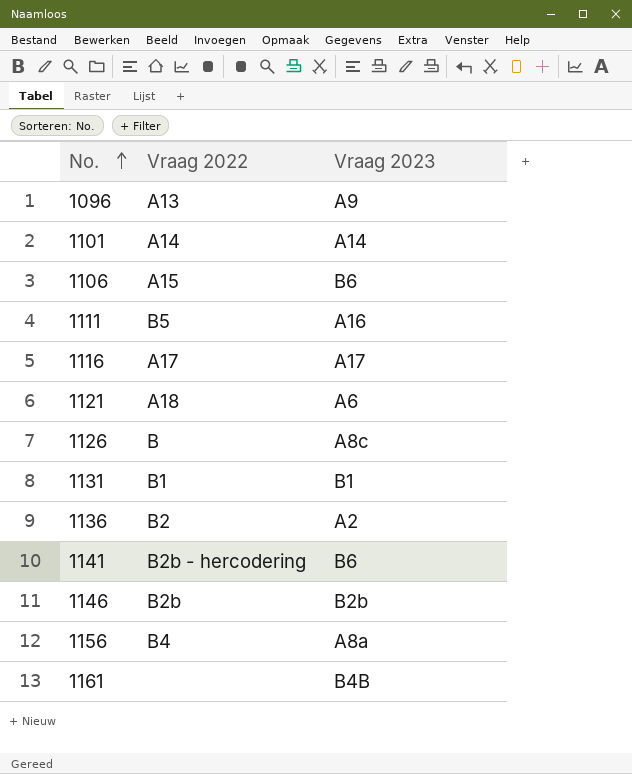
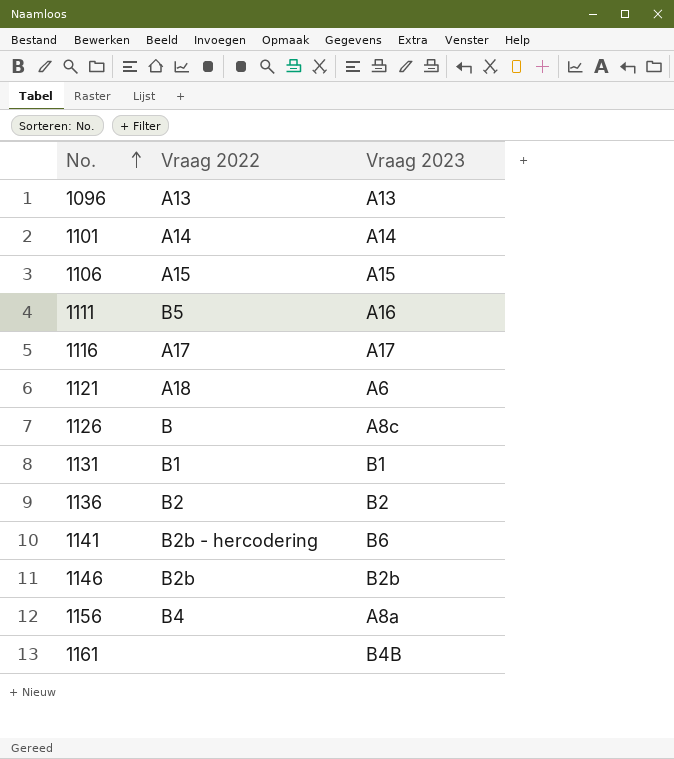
1096 | Vraag 2023: A9 -> A13
1106 | Vraag 2023: B6 -> A15
1136 | Vraag 2023: A2 -> B2

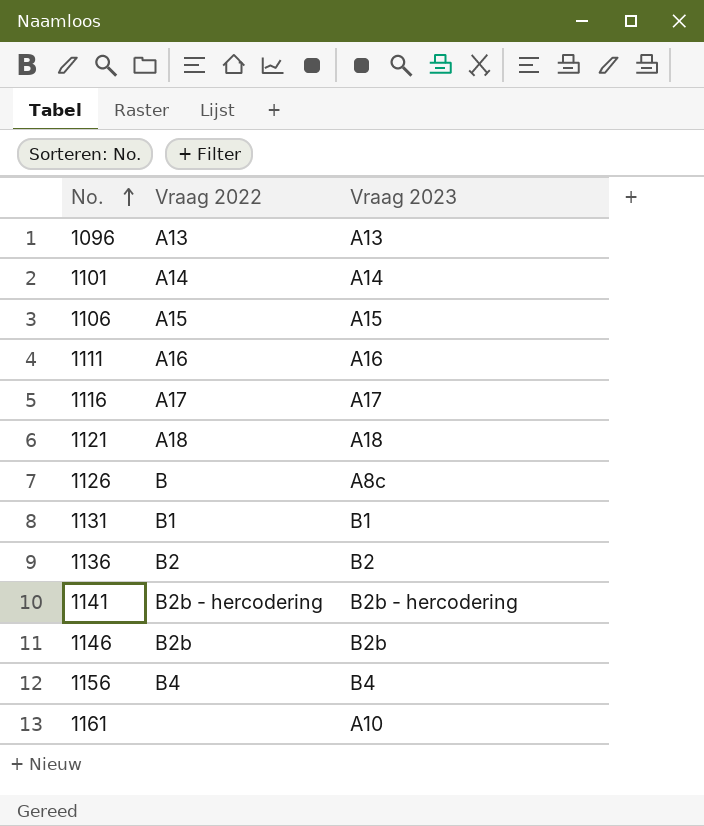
1111 | Vraag 2022: B5 -> A16
1121 | Vraag 2023: A6 -> A18
1141 | Vraag 2023: B6 -> B2b - hercodering
1156 | Vraag 2023: A8a -> B4
1161 | Vraag 2023: B4B -> A10

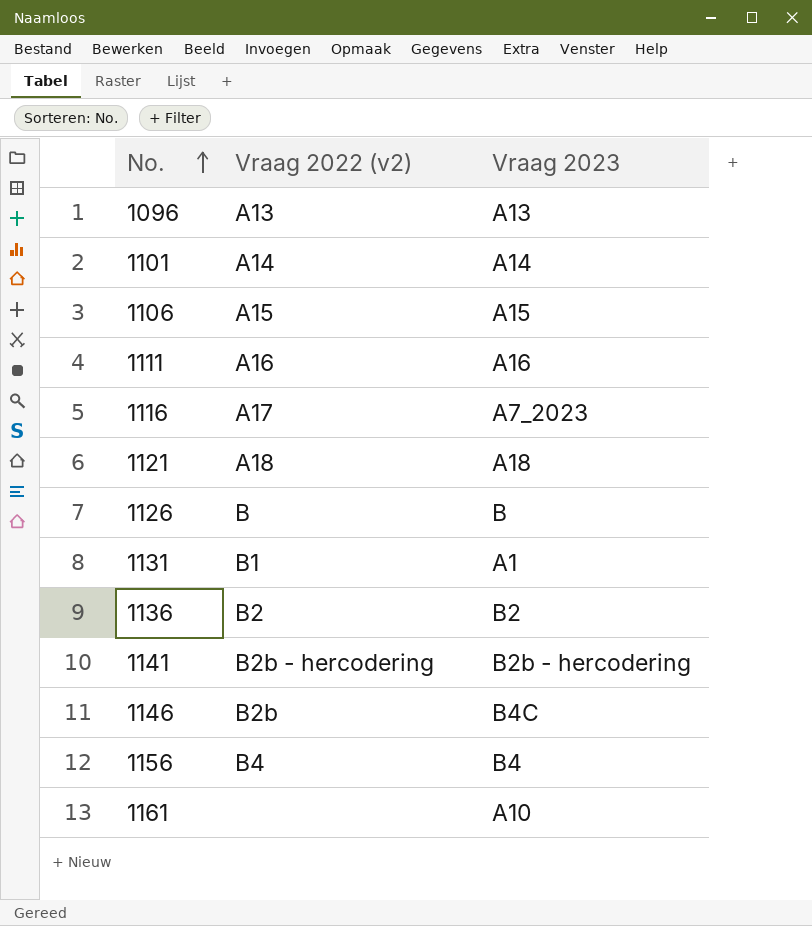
column name: Vraag 2022 -> Vraag 2022 (v2)
1116 | Vraag 2023: A17 -> A7_2023
1126 | Vraag 2023: A8c -> B
1131 | Vraag 2023: B1 -> A1
1146 | Vraag 2023: B2b -> B4C

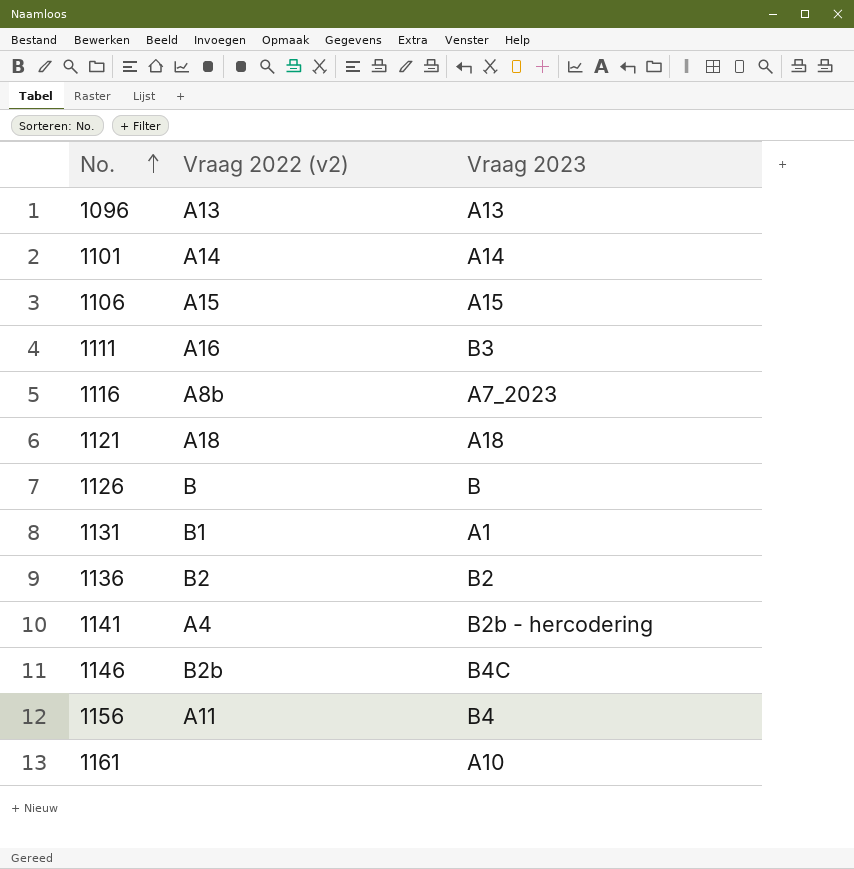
1111 | Vraag 2023: A16 -> B3
1116 | Vraag 2022 (v2): A17 -> A8b
1141 | Vraag 2022 (v2): B2b - hercodering -> A4
1156 | Vraag 2022 (v2): B4 -> A11

